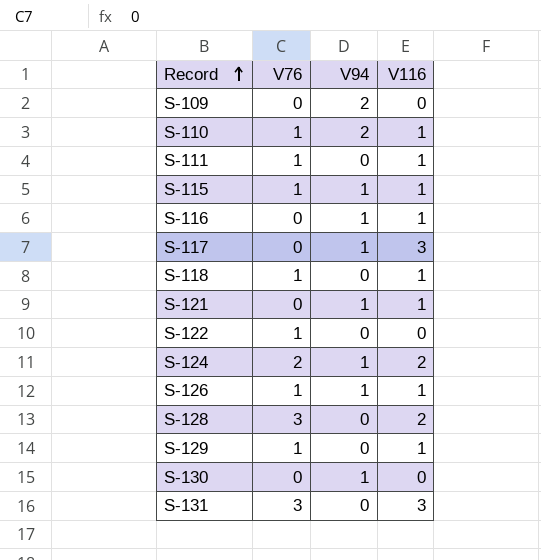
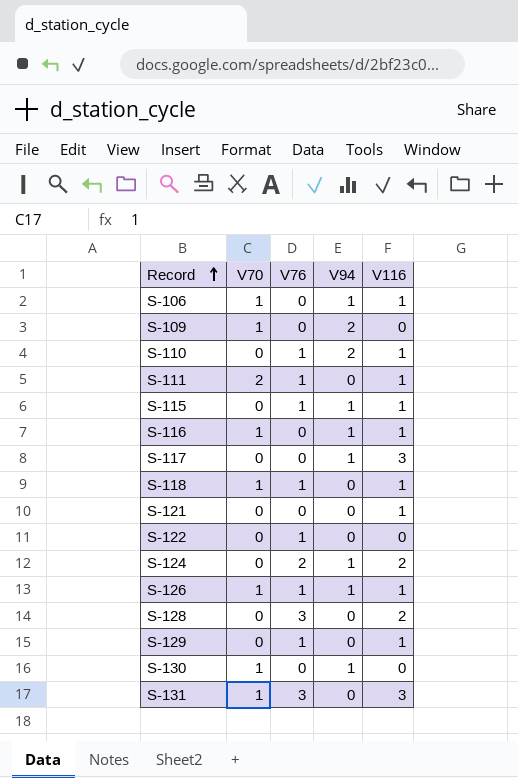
column V70 | position: none -> 2
row S-106: none -> 1 | 0 | 1 | 1
S-121 | V94: 1 -> 0

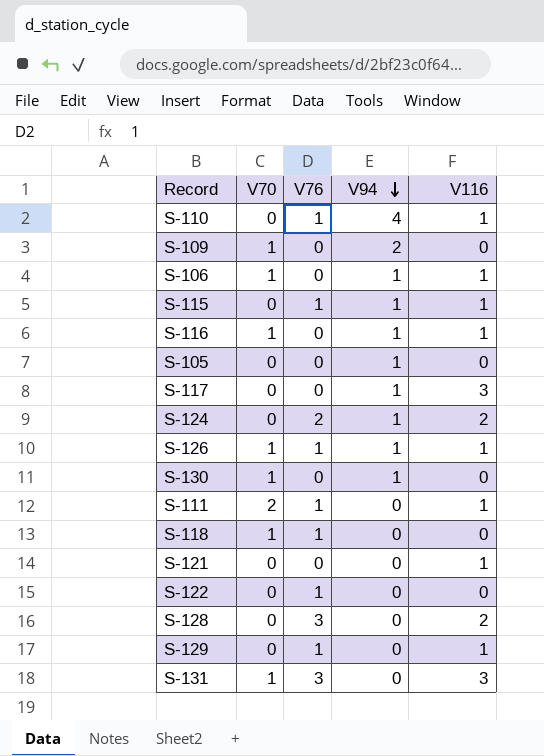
row order: Record ascending -> V94 descending
S-110 | V94: 2 -> 4
row S-105: none -> 0 | 0 | 1 | 0
S-118 | V116: 1 -> 0

